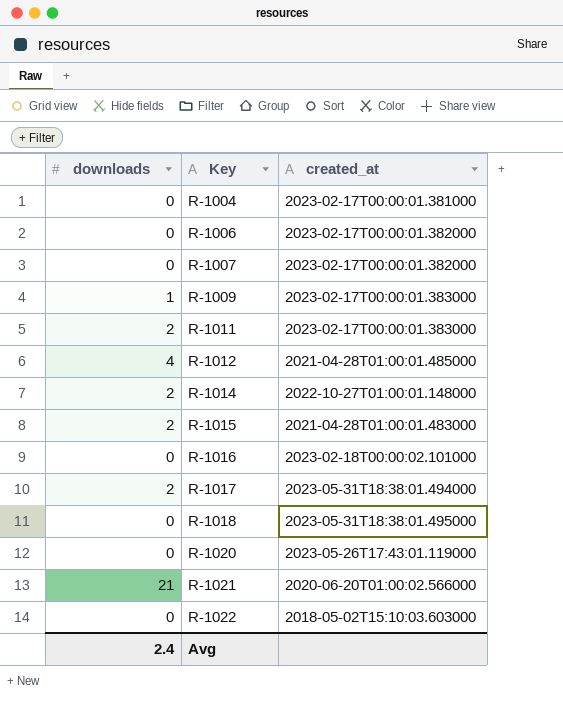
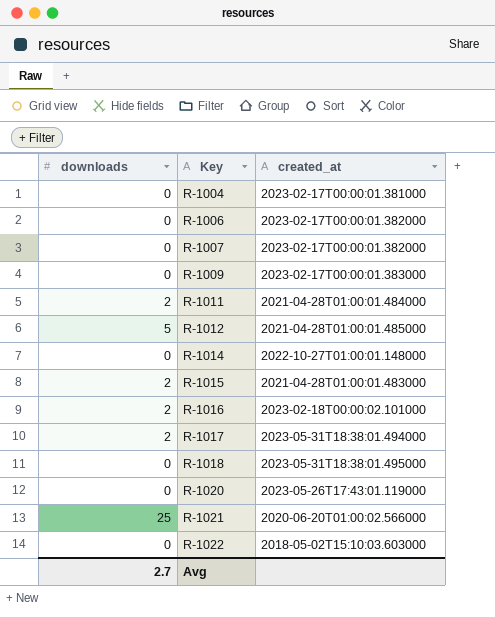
R-1009 | downloads: 1 -> 0
R-1011 | created_at: 2023-02-17T00:00:01.383000 -> 2021-04-28T01:00:01.484000
R-1012 | downloads: 4 -> 5
R-1014 | downloads: 2 -> 0
R-1016 | downloads: 0 -> 2
R-1021 | downloads: 21 -> 25
Avg | downloads: 2.4 -> 2.7

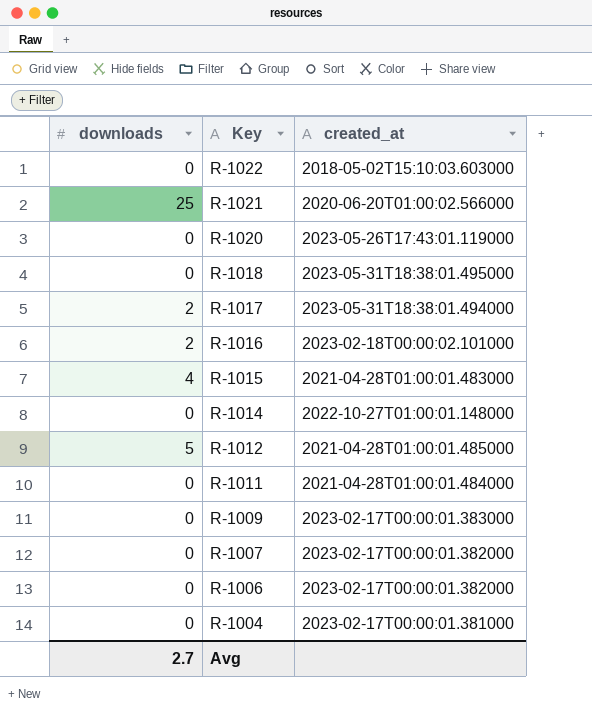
row order: Key ascending -> Key descending
R-1015 | downloads: 2 -> 4
R-1011 | downloads: 2 -> 0

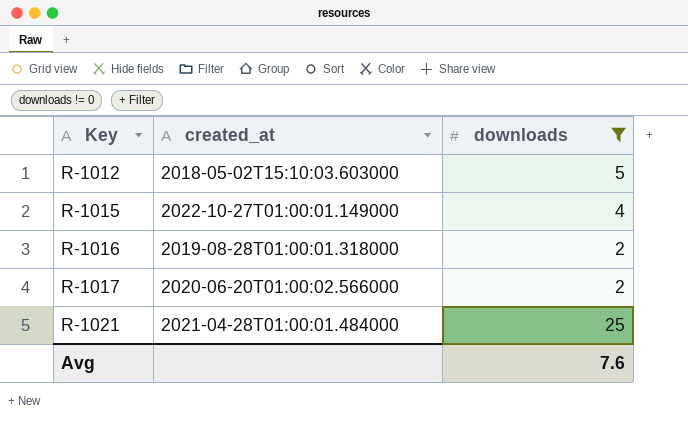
filter: none -> downloads != 0
row order: Key descending -> Key ascending
column downloads | position: 1 -> 3
R-1012 | created_at: 2021-04-28T01:00:01.485000 -> 2018-05-02T15:10:03.603000
R-1015 | created_at: 2021-04-28T01:00:01.483000 -> 2022-10-27T01:00:01.149000
R-1016 | created_at: 2023-02-18T00:00:02.101000 -> 2019-08-28T01:00:01.318000
R-1017 | created_at: 2023-05-31T18:38:01.494000 -> 2020-06-20T01:00:02.566000
R-1021 | created_at: 2020-06-20T01:00:02.566000 -> 2021-04-28T01:00:01.484000
Avg | downloads: 2.7 -> 7.6

